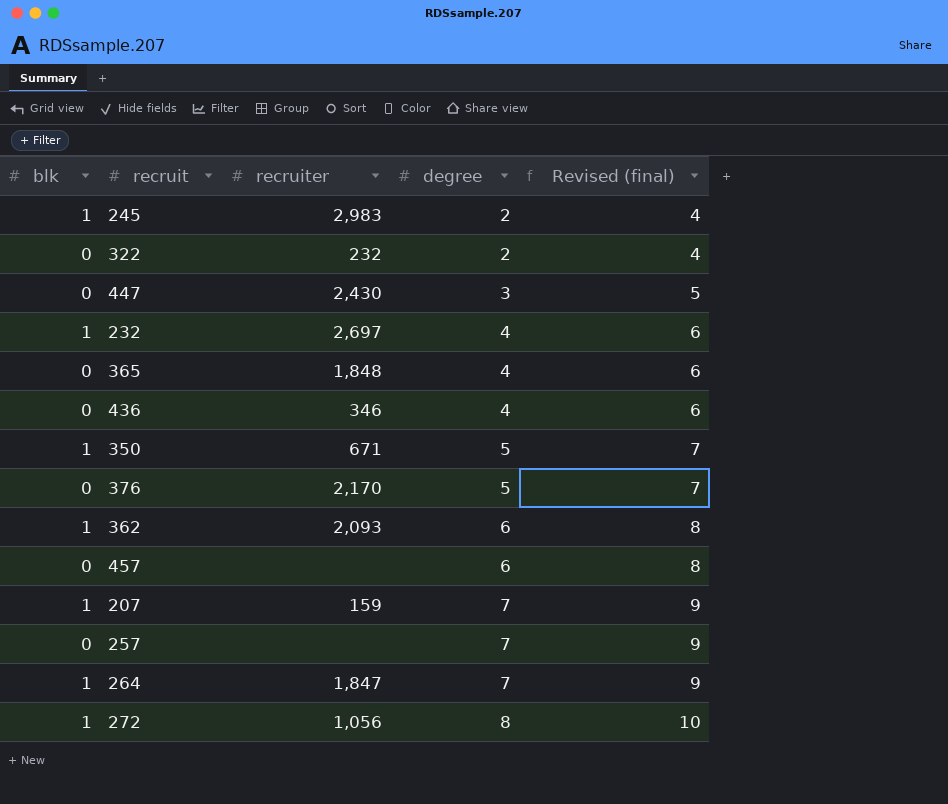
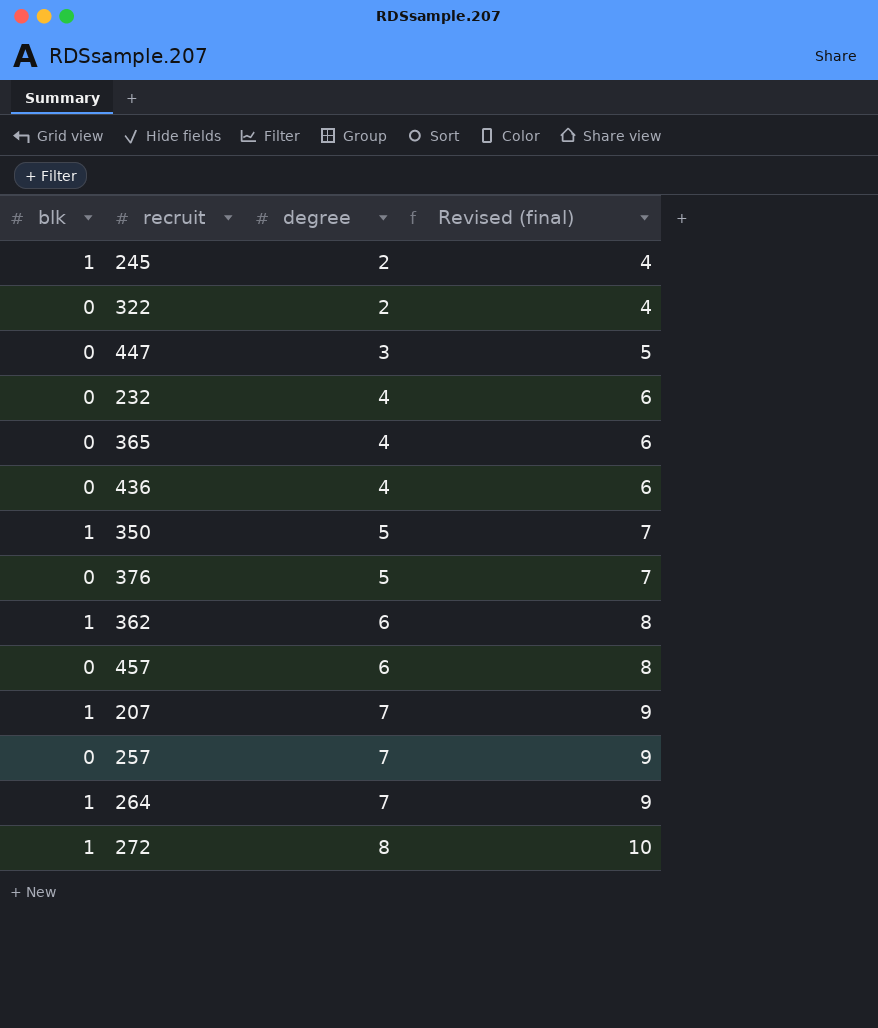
column recruiter | position: 3 -> none
232 | blk: 1 -> 0

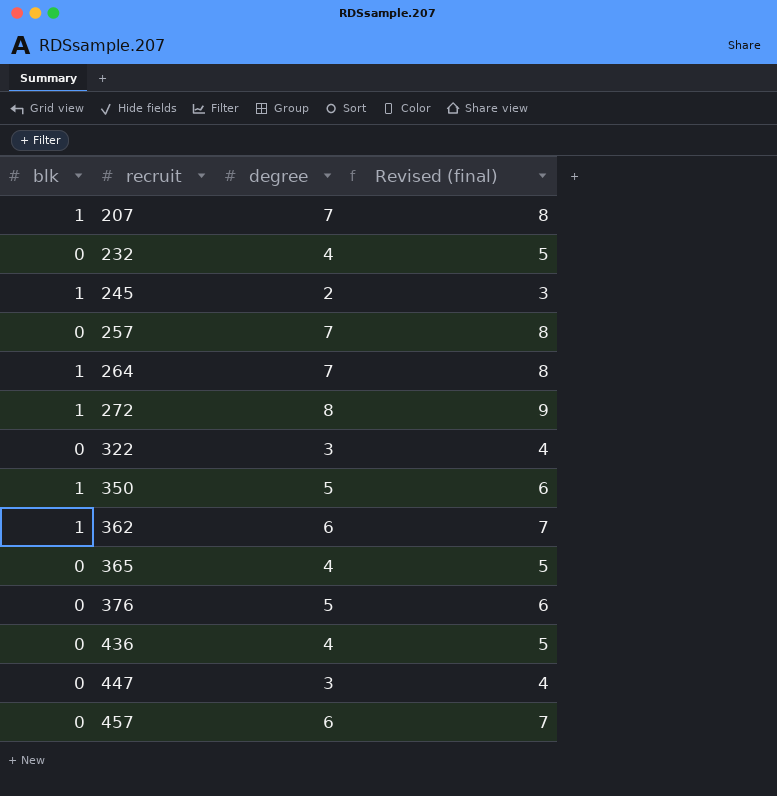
row order: degree ascending -> recruit ascending
column Revised (final) | formula: [degree] + 2 -> [degree] + 1
322 | degree: 2 -> 3

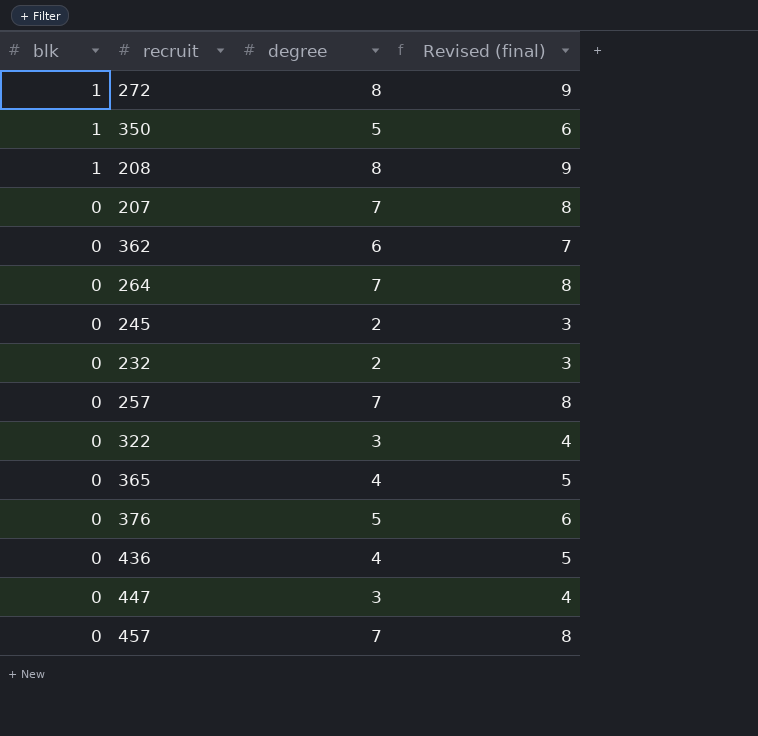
row order: recruit ascending -> blk descending
row 208: none -> 1 | 8 | 9
207 | blk: 1 -> 0
362 | blk: 1 -> 0
264 | blk: 1 -> 0
245 | blk: 1 -> 0
232 | degree: 4 -> 2
232 | Revised (final): 5 -> 3
457 | degree: 6 -> 7
457 | Revised (final): 7 -> 8

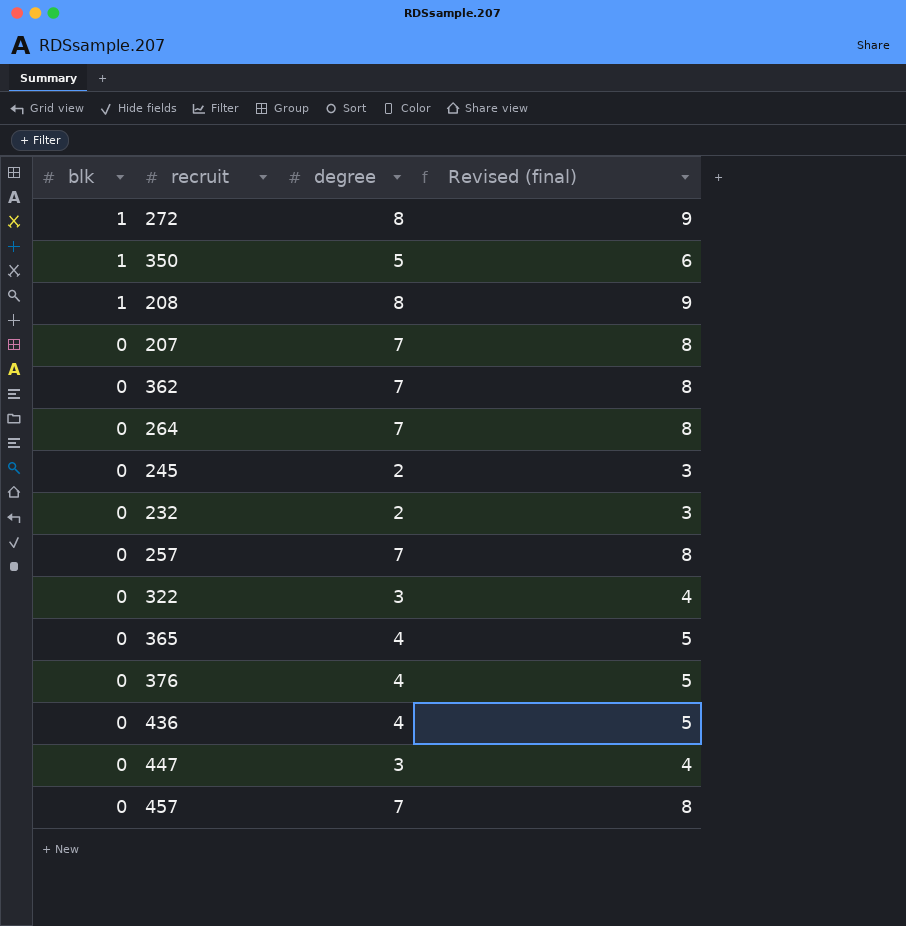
362 | degree: 6 -> 7
362 | Revised (final): 7 -> 8
376 | degree: 5 -> 4
376 | Revised (final): 6 -> 5

